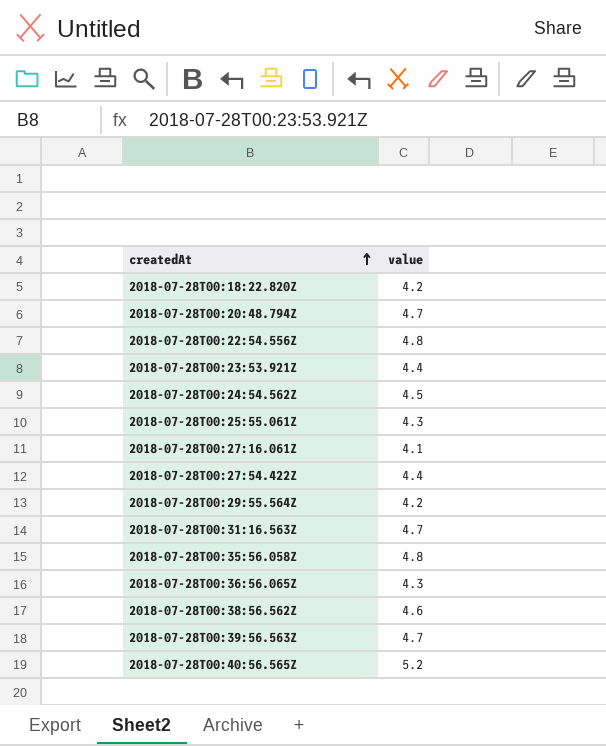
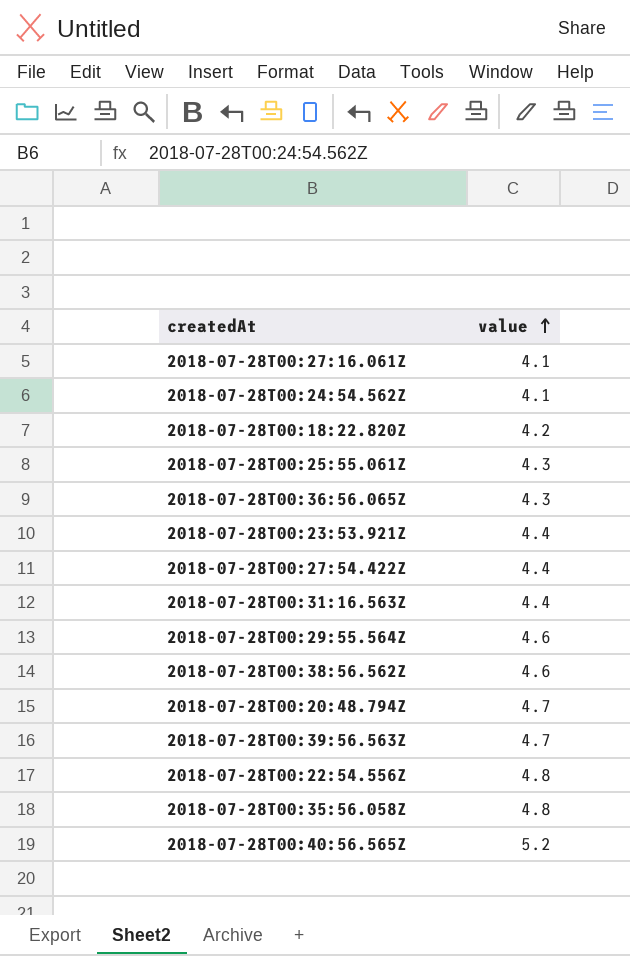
row order: createdAt ascending -> value ascending
2018-07-28T00:24:54.562Z | value: 4.5 -> 4.1
2018-07-28T00:31:16.563Z | value: 4.7 -> 4.4
2018-07-28T00:29:55.564Z | value: 4.2 -> 4.6

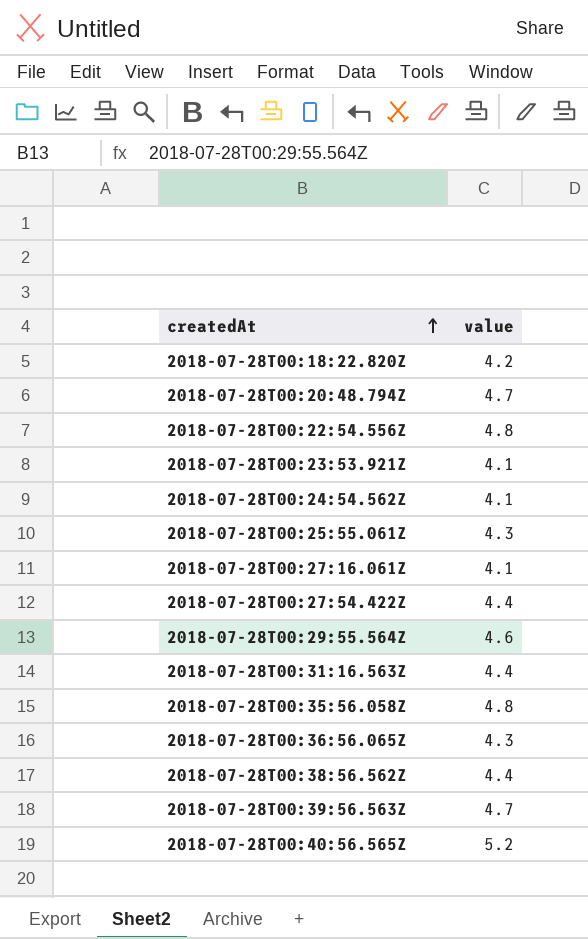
row order: value ascending -> createdAt ascending
2018-07-28T00:23:53.921Z | value: 4.4 -> 4.1
2018-07-28T00:38:56.562Z | value: 4.6 -> 4.4

